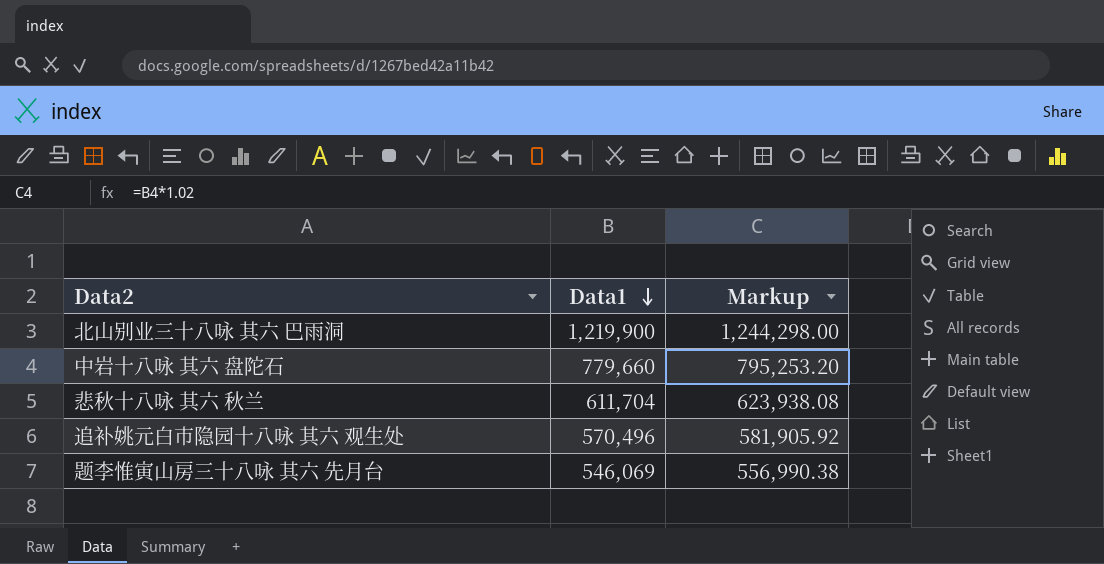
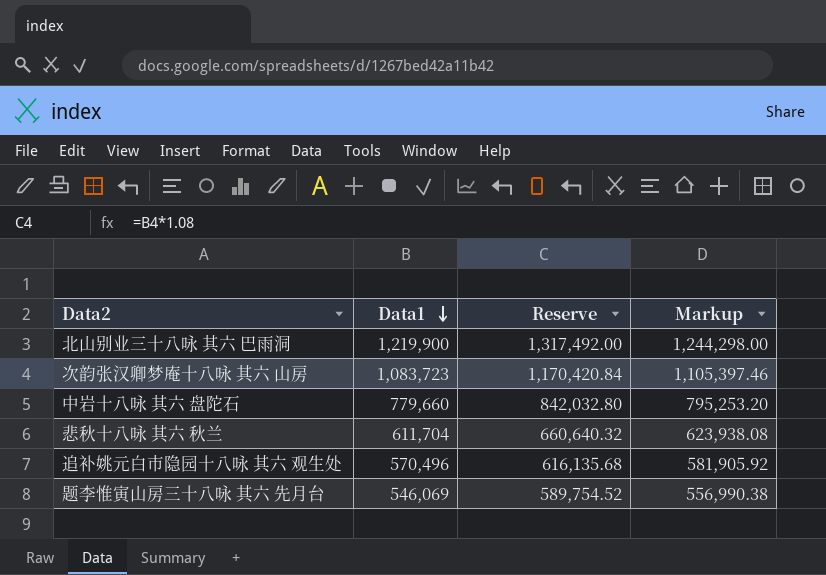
column Reserve | formula: none -> [Data1] * 1.08
row 次韵张汉卿梦庵十八咏 其六 山房: none -> 1,083,723 | 1,170,420.84 | 1,105,397.46

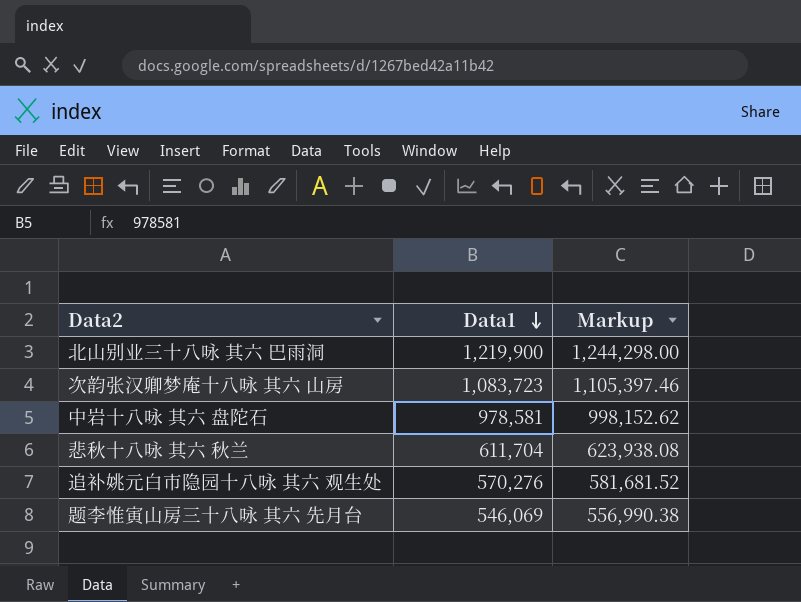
column Reserve | formula: [Data1] * 1.08 -> none
中岩十八咏 其六 盘陀石 | Data1: 779,660 -> 978,581
中岩十八咏 其六 盘陀石 | Markup: 795,253.20 -> 998,152.62
追补姚元白市隐园十八咏 其六 观生处 | Data1: 570,496 -> 570,276
追补姚元白市隐园十八咏 其六 观生处 | Markup: 581,905.92 -> 581,681.52

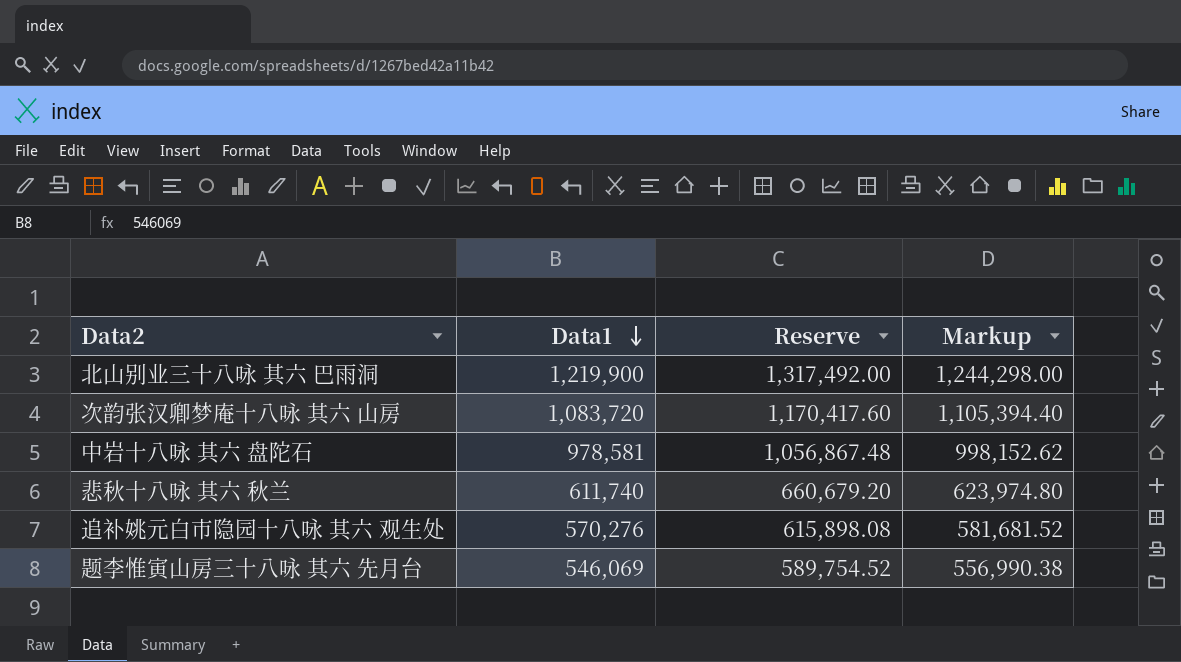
column Reserve | formula: none -> [Data1] * 1.08
次韵张汉卿梦庵十八咏 其六 山房 | Data1: 1,083,723 -> 1,083,720
次韵张汉卿梦庵十八咏 其六 山房 | Markup: 1,105,397.46 -> 1,105,394.40
悲秋十八咏 其六 秋兰 | Data1: 611,704 -> 611,740
悲秋十八咏 其六 秋兰 | Markup: 623,938.08 -> 623,974.80

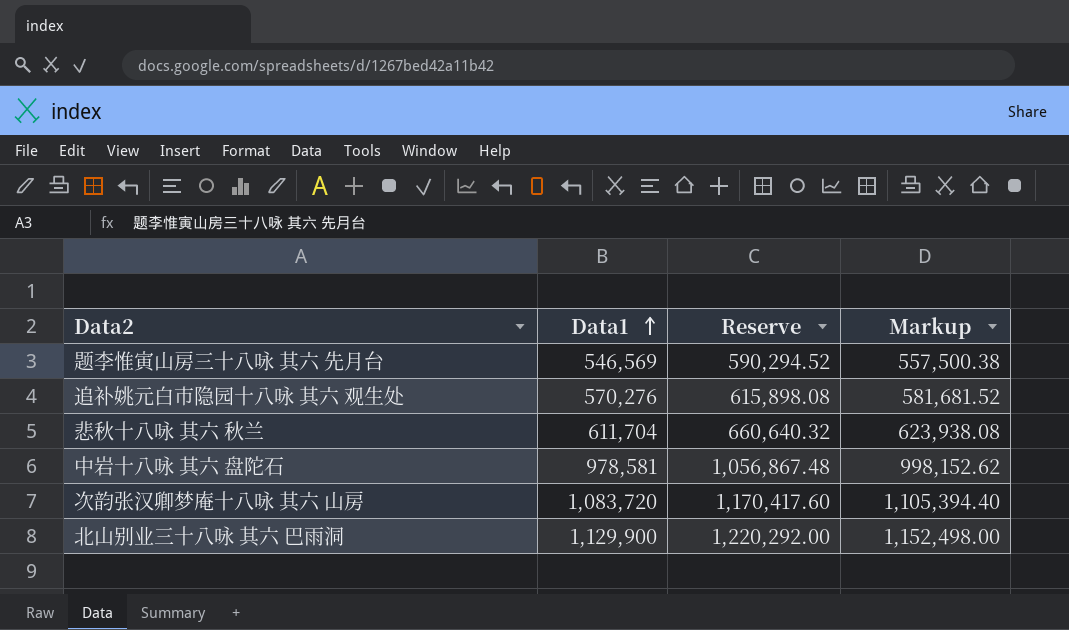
row order: Data1 descending -> Data1 ascending
题李惟寅山房三十八咏 其六 先月台 | Data1: 546,069 -> 546,569
题李惟寅山房三十八咏 其六 先月台 | Reserve: 589,754.52 -> 590,294.52
题李惟寅山房三十八咏 其六 先月台 | Markup: 556,990.38 -> 557,500.38
悲秋十八咏 其六 秋兰 | Data1: 611,740 -> 611,704
悲秋十八咏 其六 秋兰 | Reserve: 660,679.20 -> 660,640.32
悲秋十八咏 其六 秋兰 | Markup: 623,974.80 -> 623,938.08
北山别业三十八咏 其六 巴雨洞 | Data1: 1,219,900 -> 1,129,900
北山别业三十八咏 其六 巴雨洞 | Reserve: 1,317,492.00 -> 1,220,292.00
北山别业三十八咏 其六 巴雨洞 | Markup: 1,244,298.00 -> 1,152,498.00

